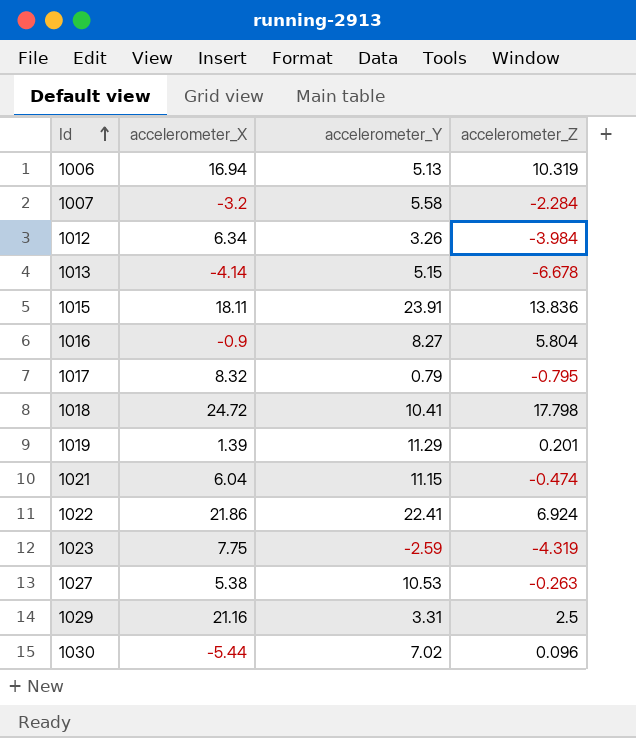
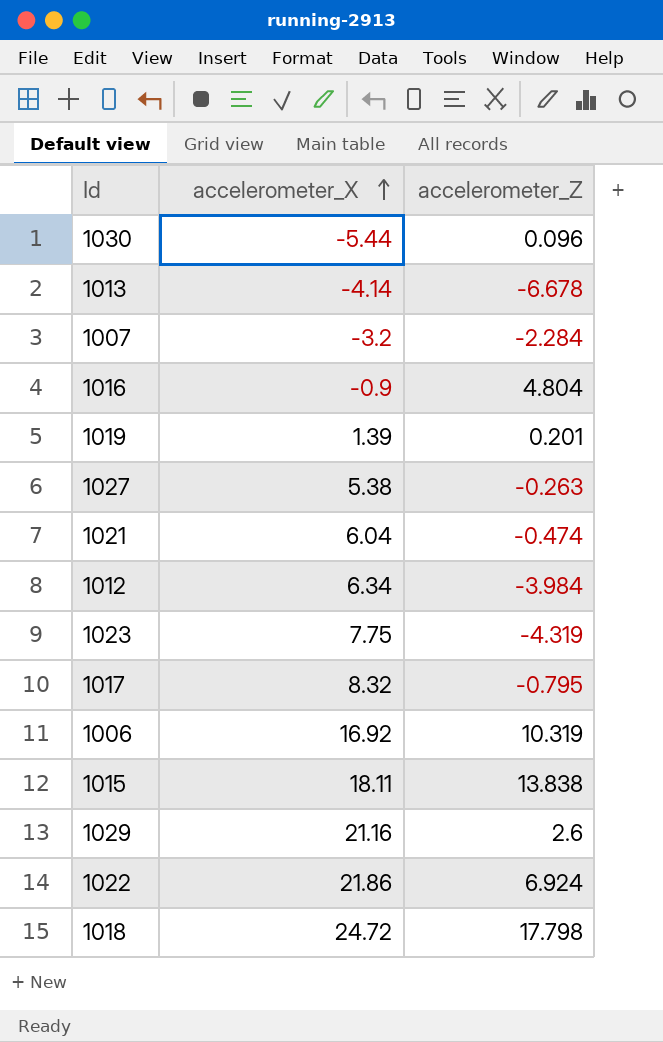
row order: Id ascending -> accelerometer_X ascending
column accelerometer_Y | position: 3 -> none
1016 | accelerometer_Z: 5.804 -> 4.804
1006 | accelerometer_X: 16.94 -> 16.92
1015 | accelerometer_Z: 13.836 -> 13.838
1029 | accelerometer_Z: 2.5 -> 2.6

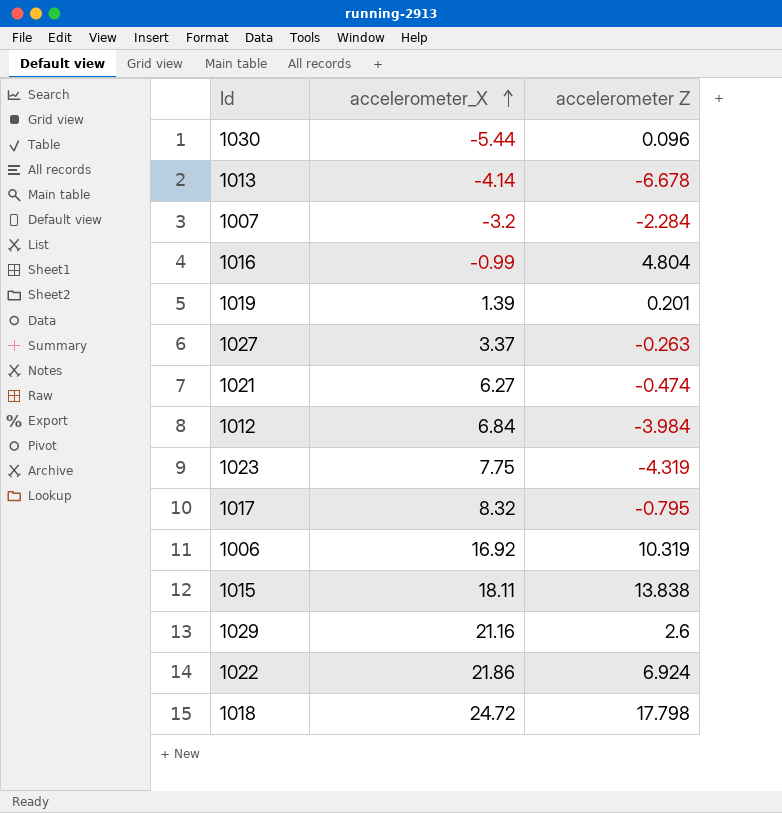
column name: accelerometer_Z -> accelerometer Z
1016 | accelerometer_X: -0.9 -> -0.99
1027 | accelerometer_X: 5.38 -> 3.37
1021 | accelerometer_X: 6.04 -> 6.27
1012 | accelerometer_X: 6.34 -> 6.84

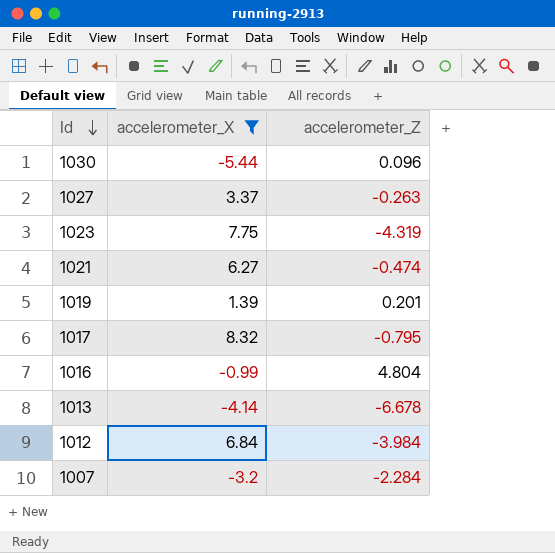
filter: none -> accelerometer_X <= 8.32
row order: accelerometer_X ascending -> Id descending
column name: accelerometer Z -> accelerometer_Z

